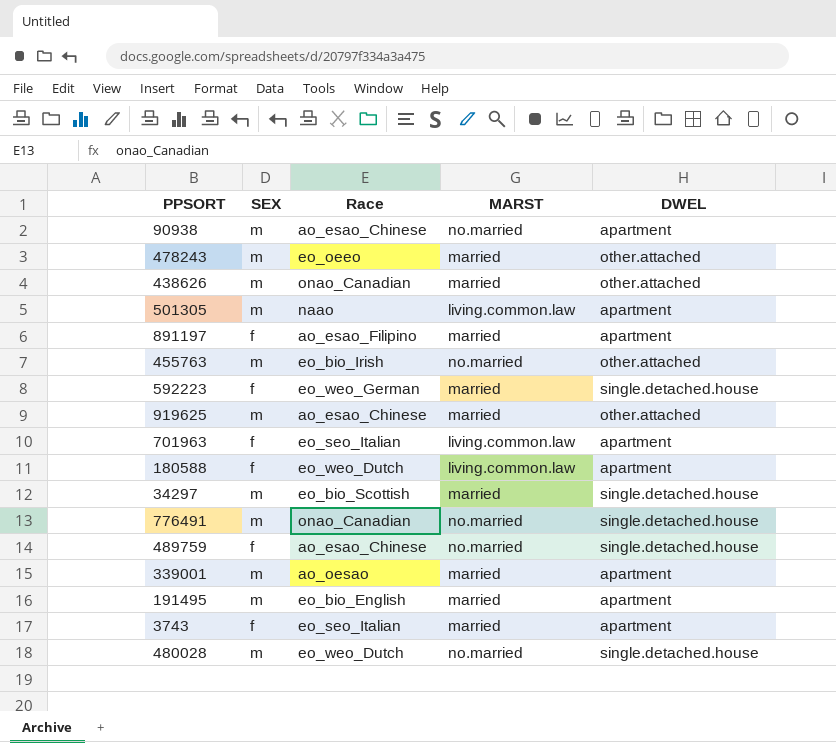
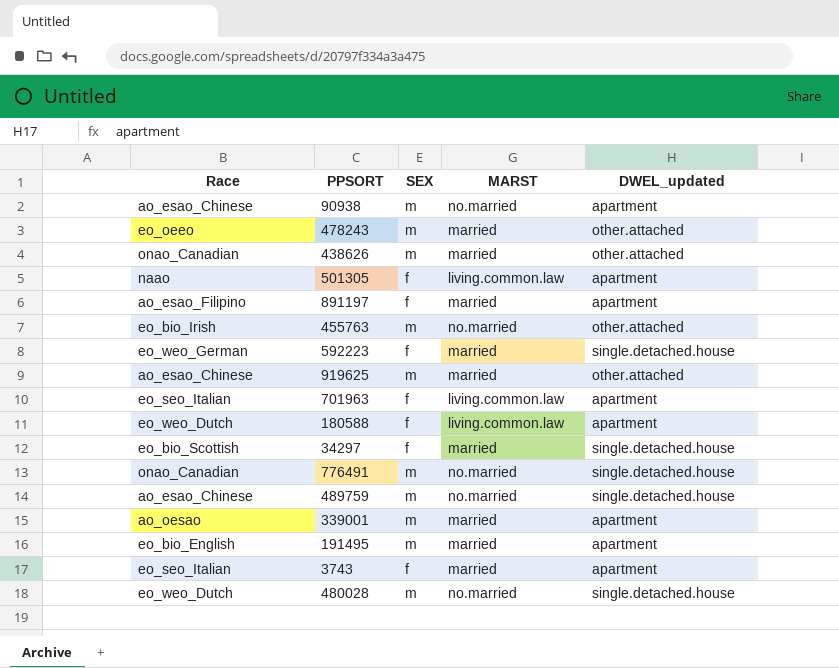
column Race | position: 3 -> 1
column name: DWEL -> DWEL_updated
501305 | SEX: m -> f
34297 | SEX: m -> f
489759 | SEX: f -> m

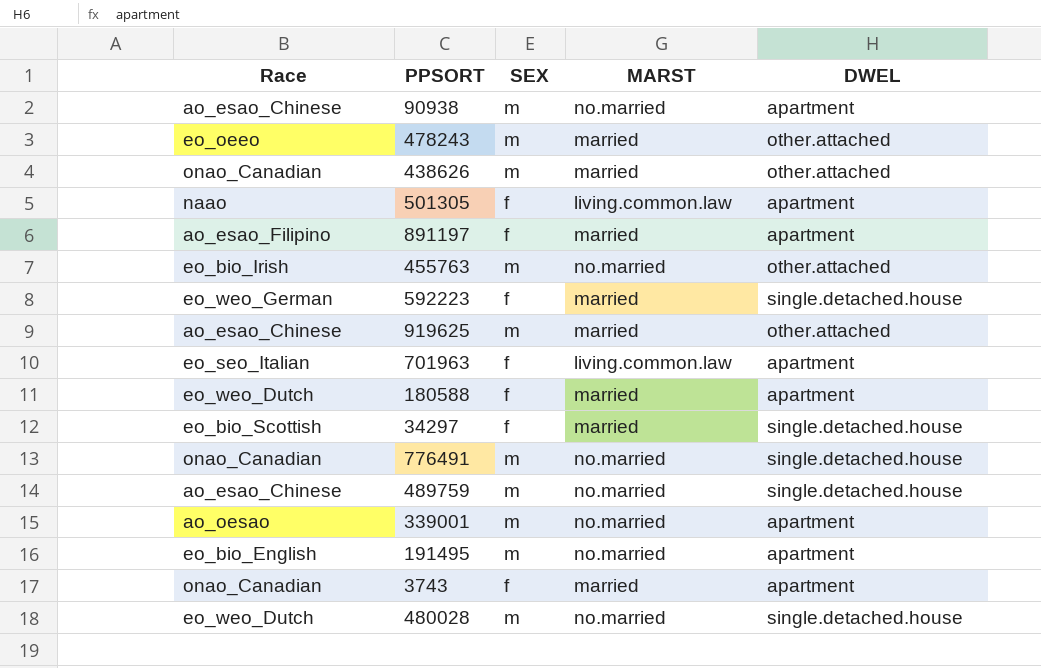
column name: DWEL_updated -> DWEL
180588 | MARST: living.common.law -> married
339001 | MARST: married -> no.married
191495 | MARST: married -> no.married
3743 | Race: eo_seo_Italian -> onao_Canadian

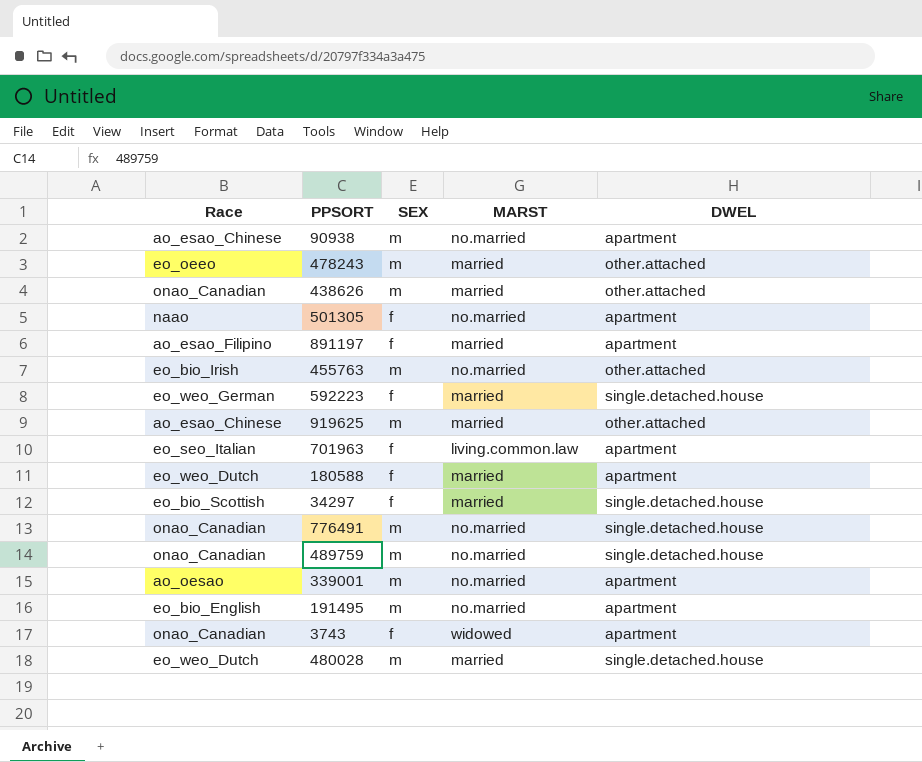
501305 | MARST: living.common.law -> no.married
489759 | Race: ao_esao_Chinese -> onao_Canadian
3743 | MARST: married -> widowed
480028 | MARST: no.married -> married

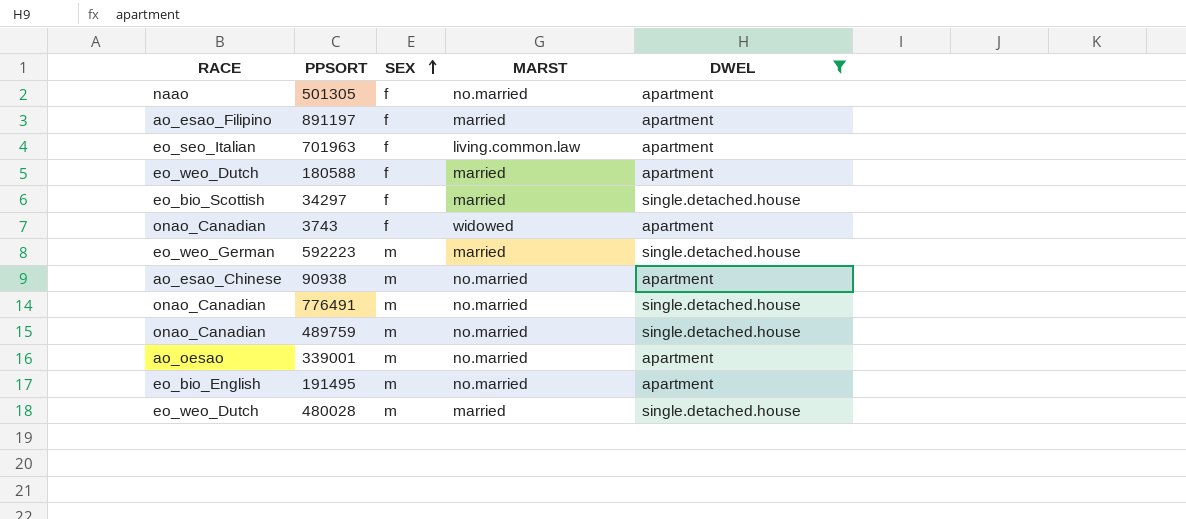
filter: none -> DWEL != other.attached
row order: none -> SEX ascending
column name: Race -> RACE
592223 | SEX: f -> m

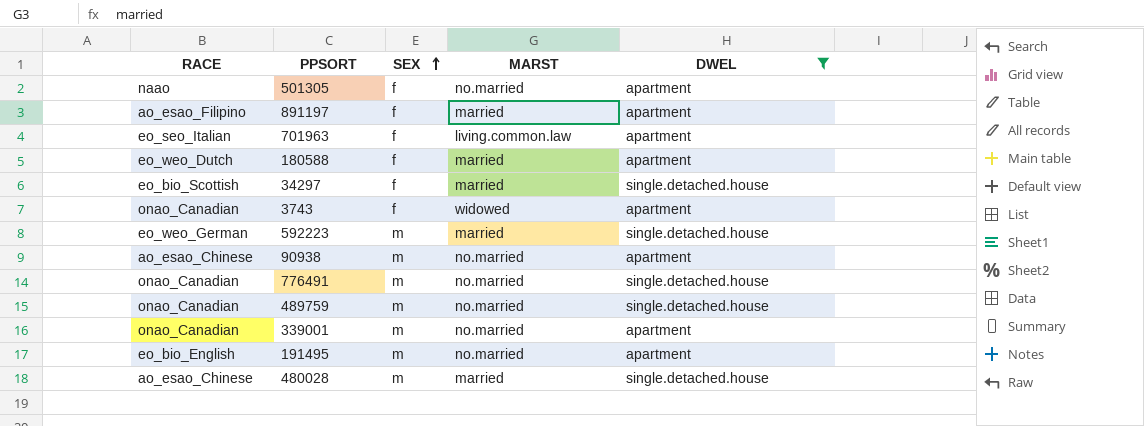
339001 | RACE: ao_oesao -> onao_Canadian
480028 | RACE: eo_weo_Dutch -> ao_esao_Chinese

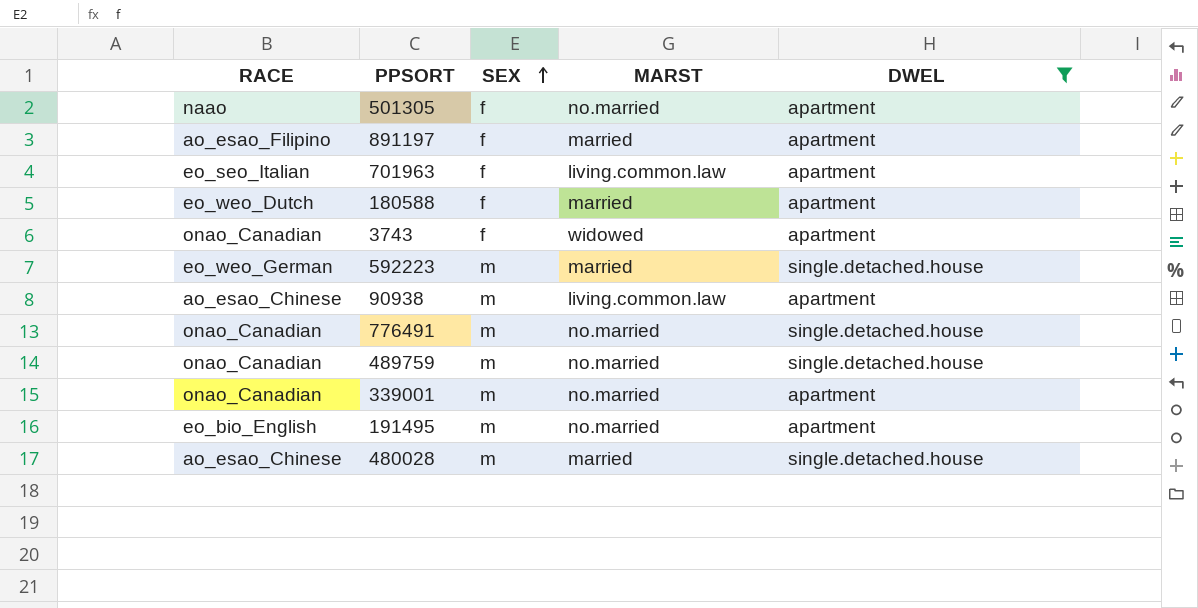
row 34297: eo_bio_Scottish | f | married | single.detached.house -> none
90938 | MARST: no.married -> living.common.law

